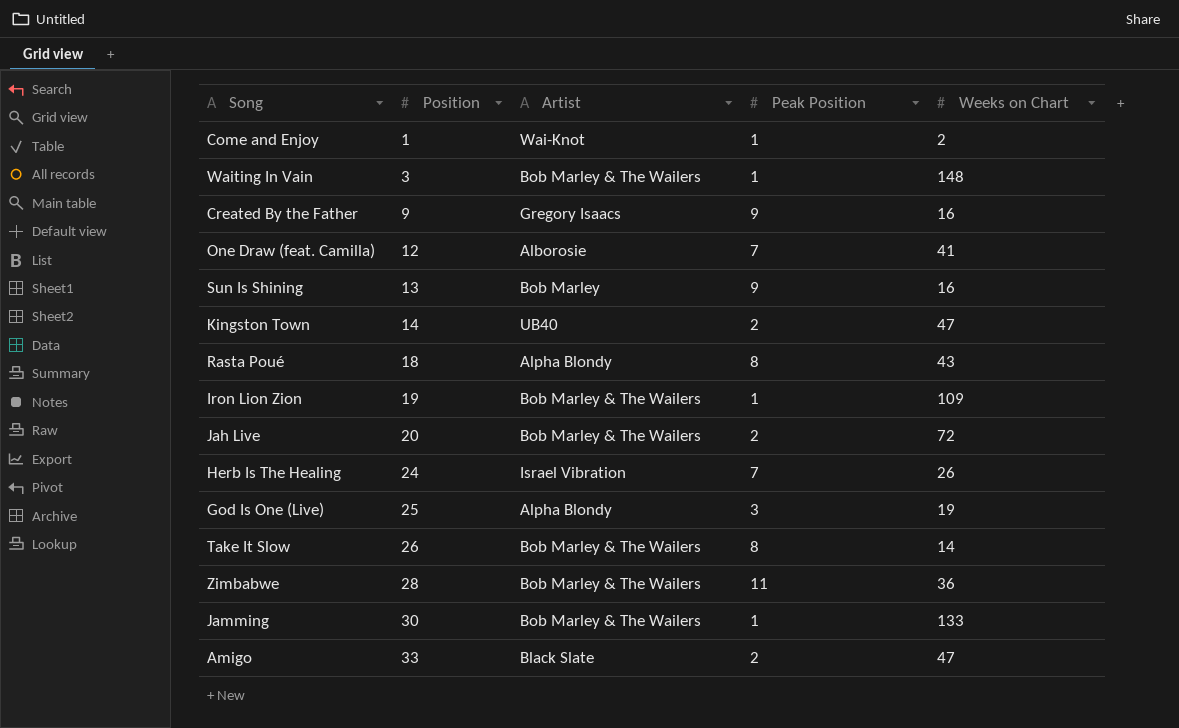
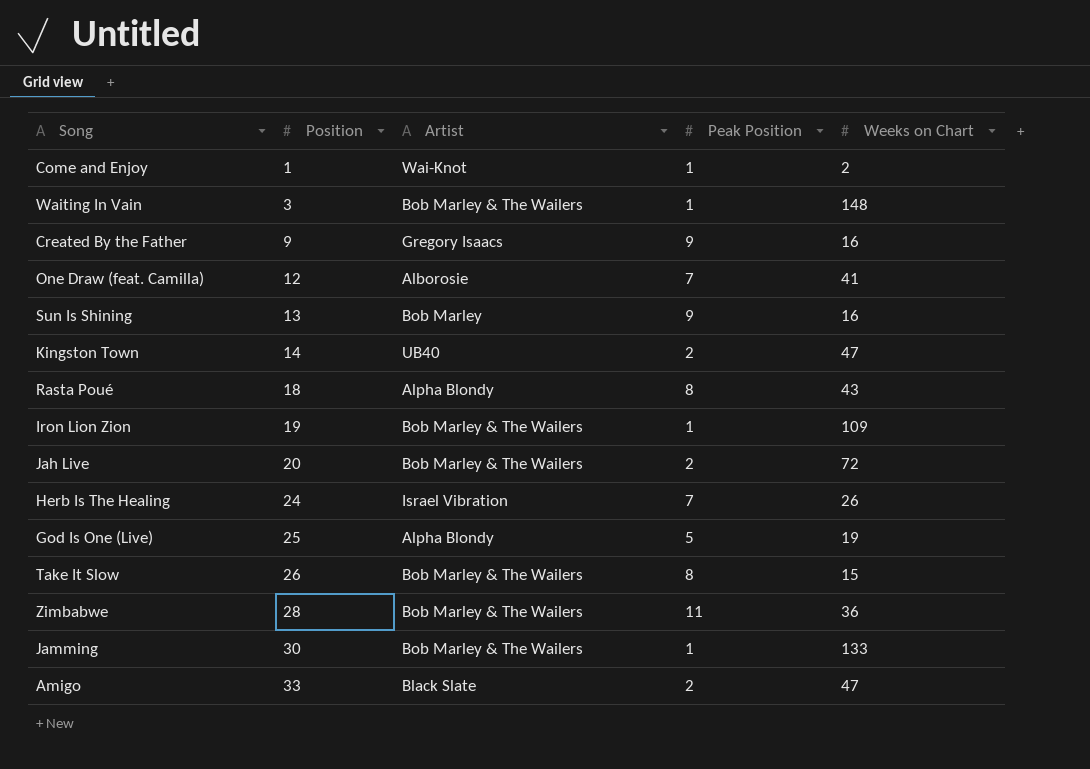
God Is One (Live) | Peak Position: 3 -> 5
Take It Slow | Weeks on Chart: 14 -> 15

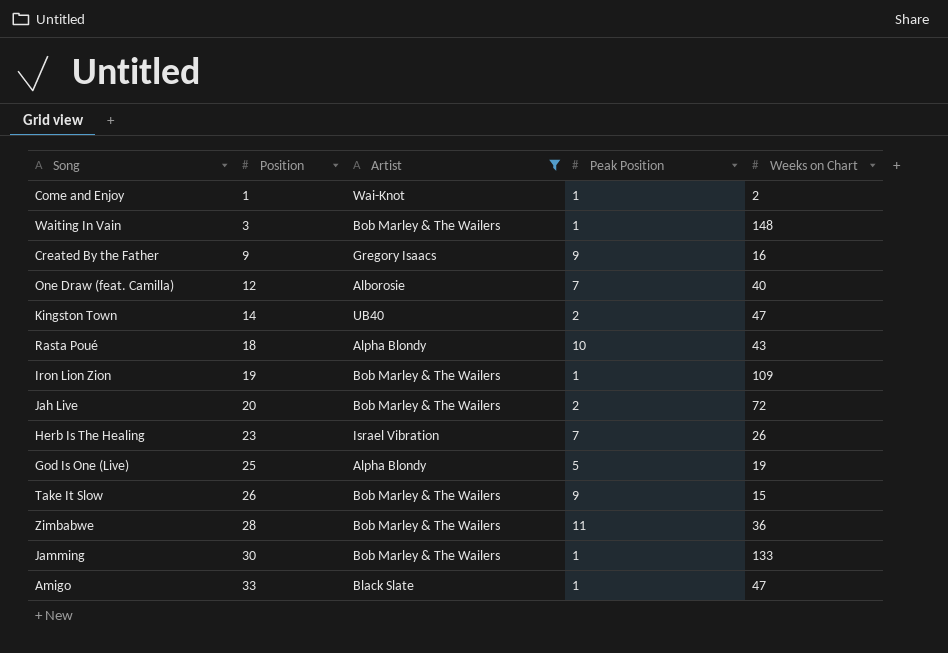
filter: none -> Artist != Bob Marley
One Draw (feat. Camilla) | Weeks on Chart: 41 -> 40
Rasta Poué | Peak Position: 8 -> 10
Herb Is The Healing | Position: 24 -> 23
Take It Slow | Peak Position: 8 -> 9
Amigo | Peak Position: 2 -> 1

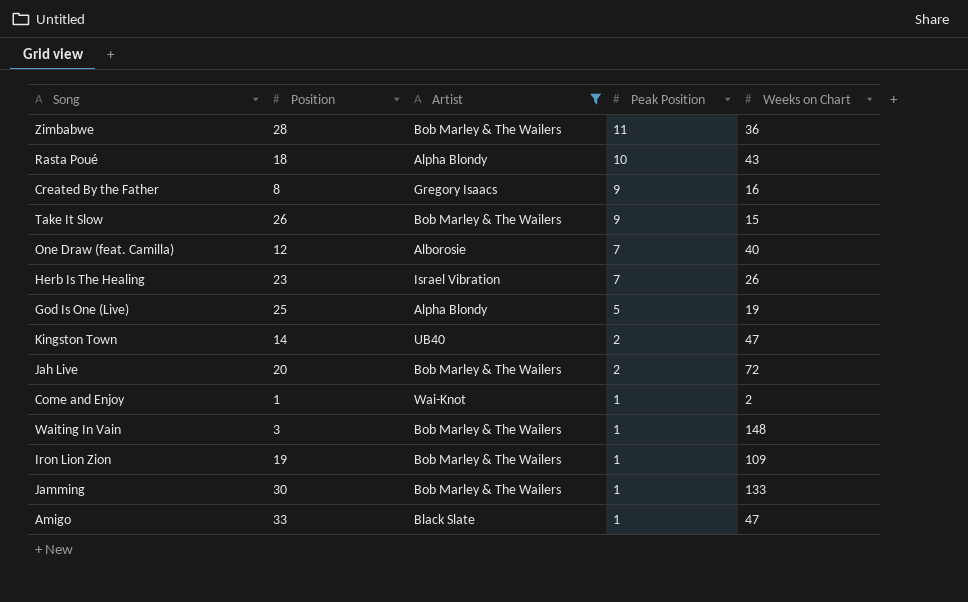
row order: Position ascending -> Peak Position descending
Created By the Father | Position: 9 -> 8

